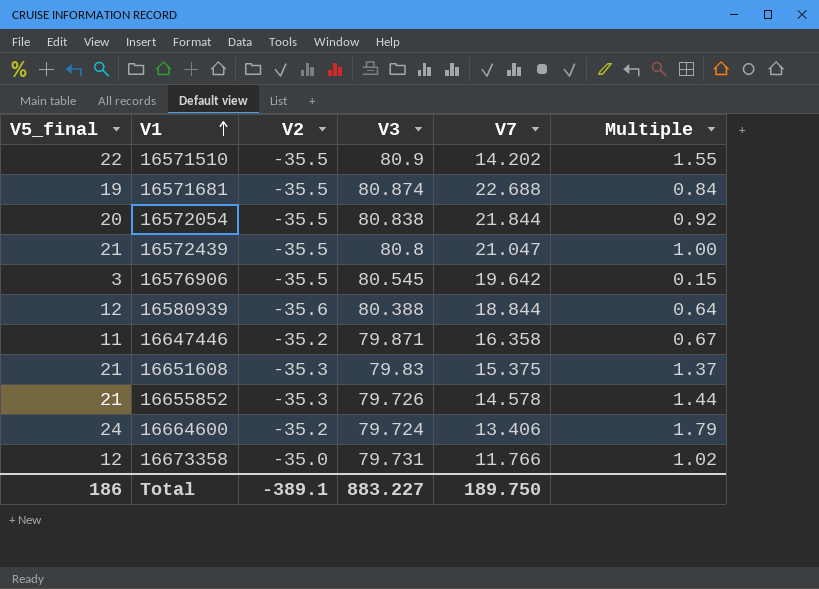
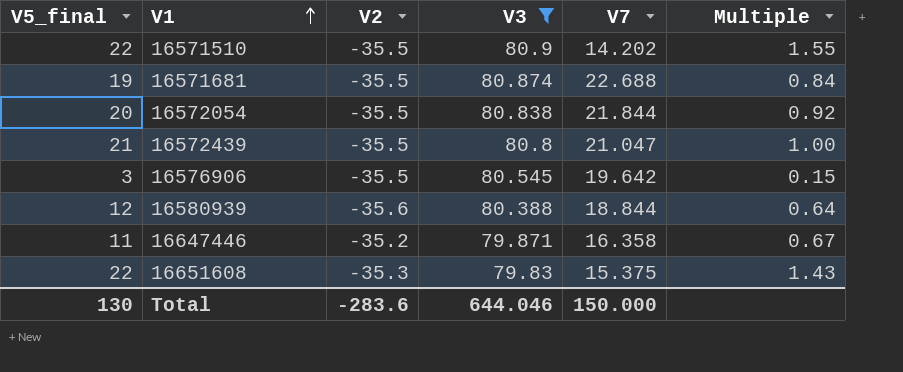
filter: none -> V3 >= 79.83
16651608 | V5_final: 21 -> 22
16651608 | Multiple: 1.37 -> 1.43
Total | V5_final: 186 -> 130
Total | V2: -389.1 -> -283.6
Total | V3: 883.227 -> 644.046
Total | V7: 189.750 -> 150.000

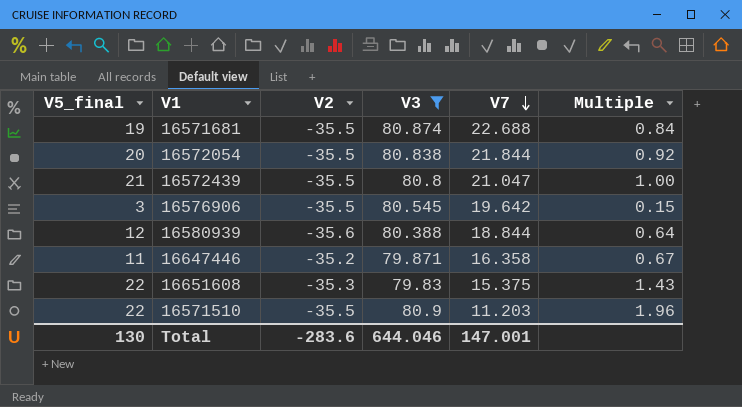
row order: V1 ascending -> V7 descending
16571510 | V7: 14.202 -> 11.203
16571510 | Multiple: 1.55 -> 1.96
Total | V7: 150.000 -> 147.001

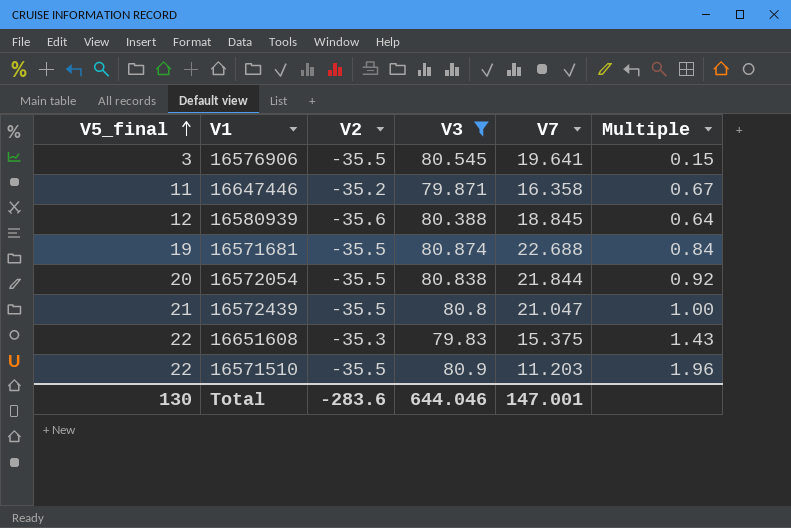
row order: V7 descending -> V5_final ascending
16576906 | V7: 19.642 -> 19.641
16580939 | V7: 18.844 -> 18.845

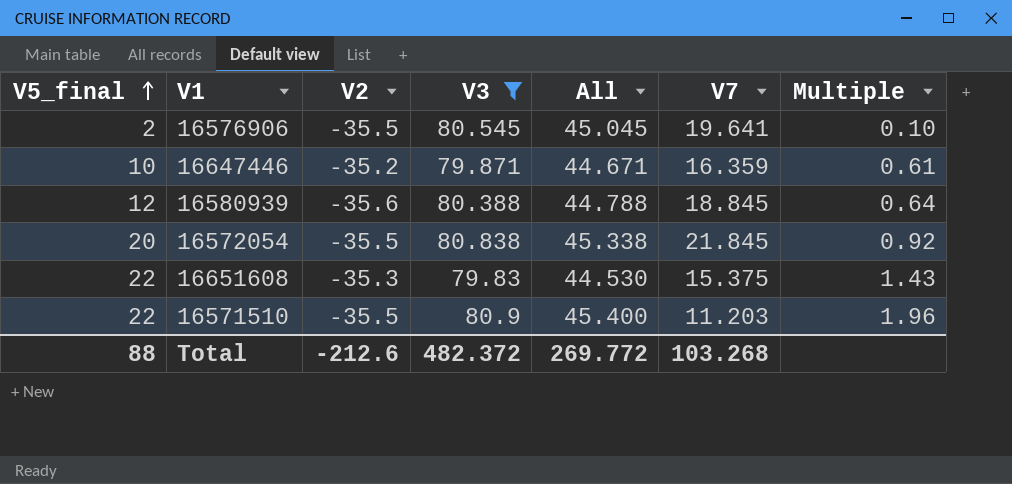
column All | formula: none -> [V2] + [V3]
row 16571681: 19 | -35.5 | 80.874 | 22.688 | 0.84 -> none
row 16572439: 21 | -35.5 | 80.8 | 21.047 | 1.00 -> none
16576906 | V5_final: 3 -> 2
16576906 | Multiple: 0.15 -> 0.10
16647446 | V5_final: 11 -> 10
16647446 | V7: 16.358 -> 16.359
16647446 | Multiple: 0.67 -> 0.61
16572054 | V7: 21.844 -> 21.845
Total | V5_final: 130 -> 88
Total | V2: -283.6 -> -212.6
Total | V3: 644.046 -> 482.372
Total | V7: 147.001 -> 103.268

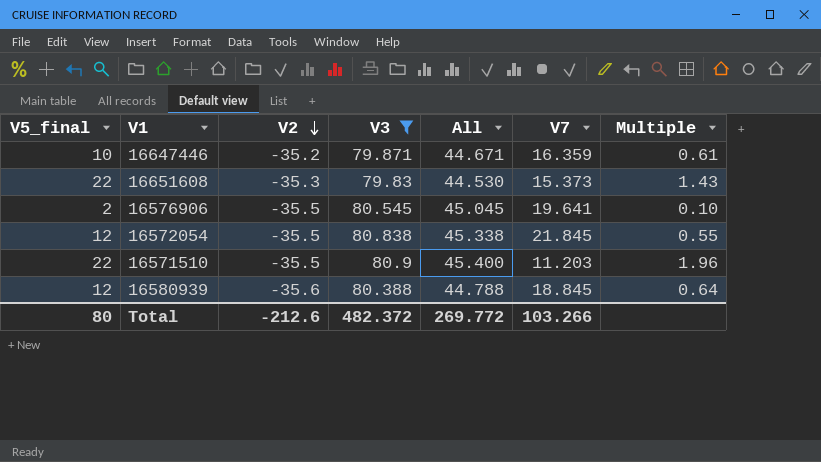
row order: V5_final ascending -> V2 descending
16651608 | V7: 15.375 -> 15.373
16572054 | V5_final: 20 -> 12
16572054 | Multiple: 0.92 -> 0.55
Total | V5_final: 88 -> 80
Total | V7: 103.268 -> 103.266

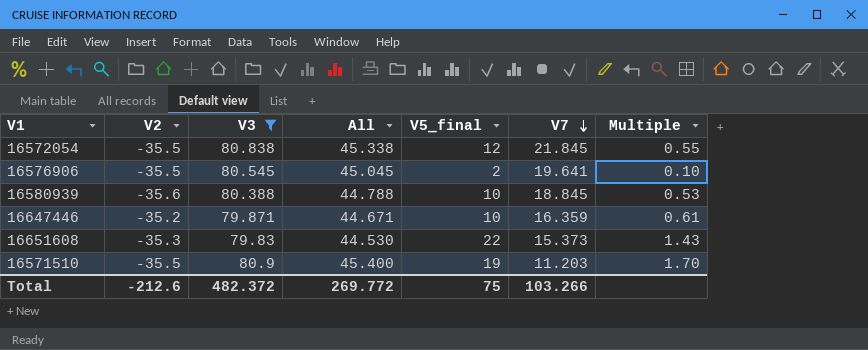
row order: V2 descending -> V7 descending
column V5_final | position: 1 -> 5
16580939 | V5_final: 12 -> 10
16580939 | Multiple: 0.64 -> 0.53
16571510 | V5_final: 22 -> 19
16571510 | Multiple: 1.96 -> 1.70
Total | V5_final: 80 -> 75

